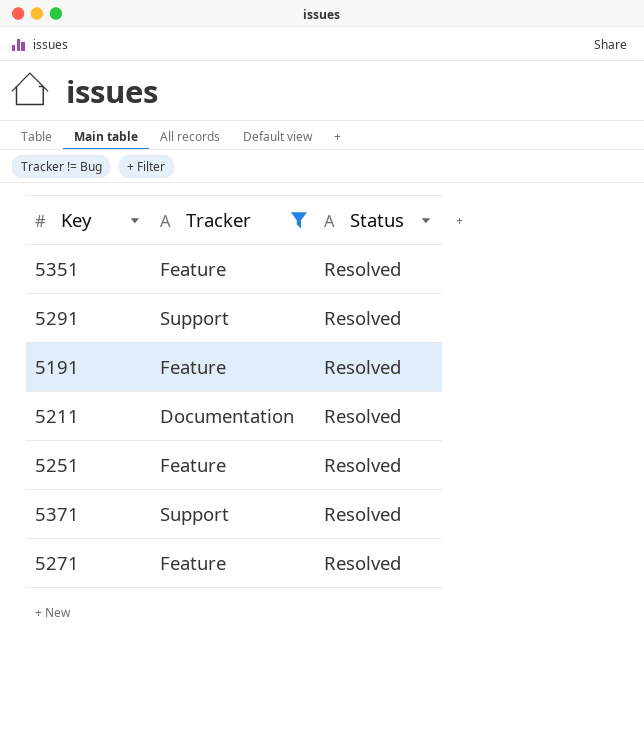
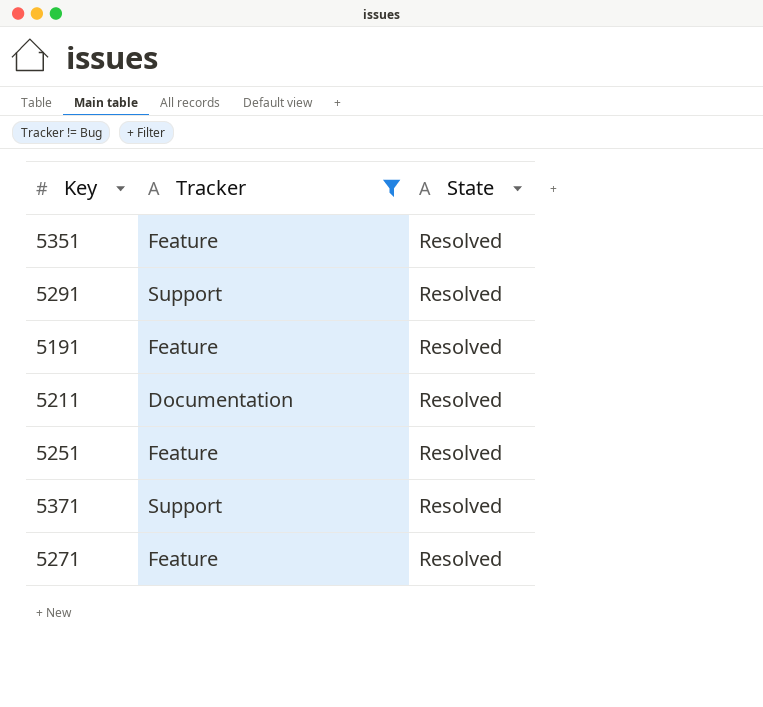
column name: Status -> State

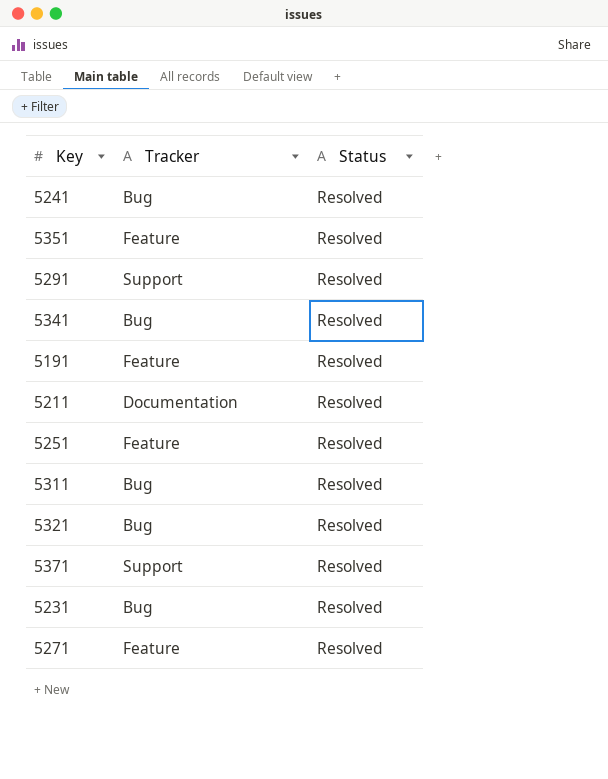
filter: Tracker != Bug -> none
column name: State -> Status

